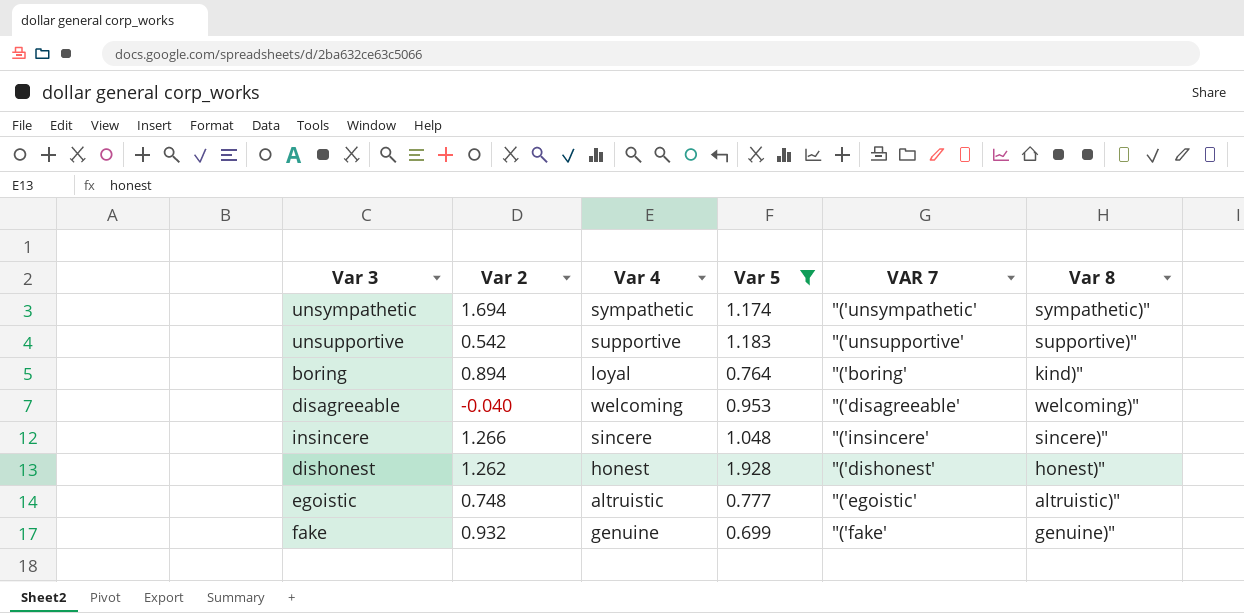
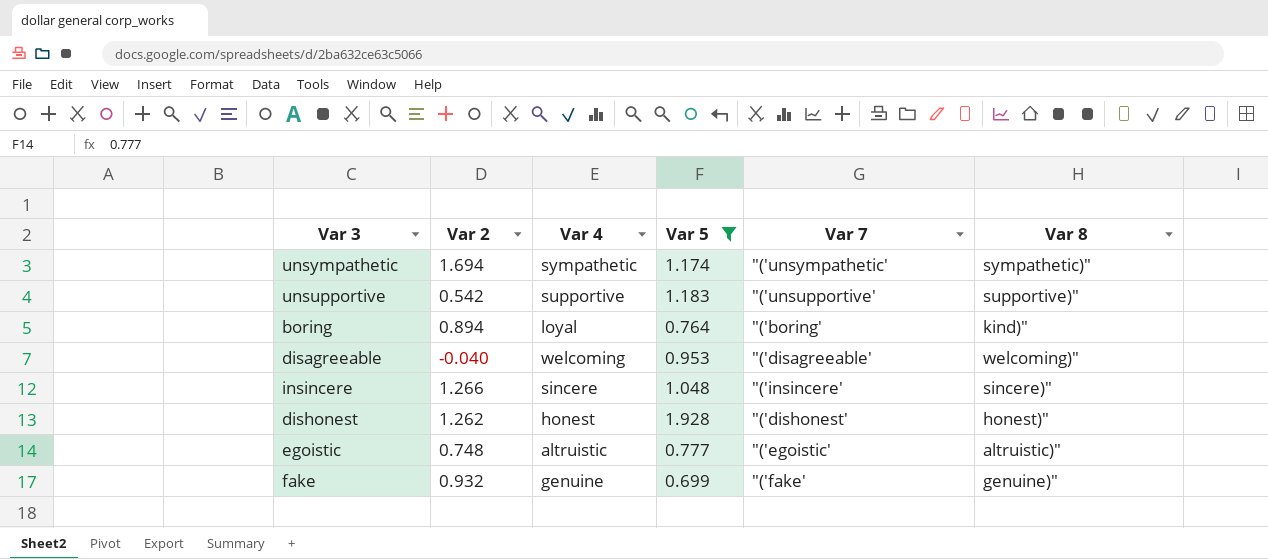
column name: VAR 7 -> Var 7

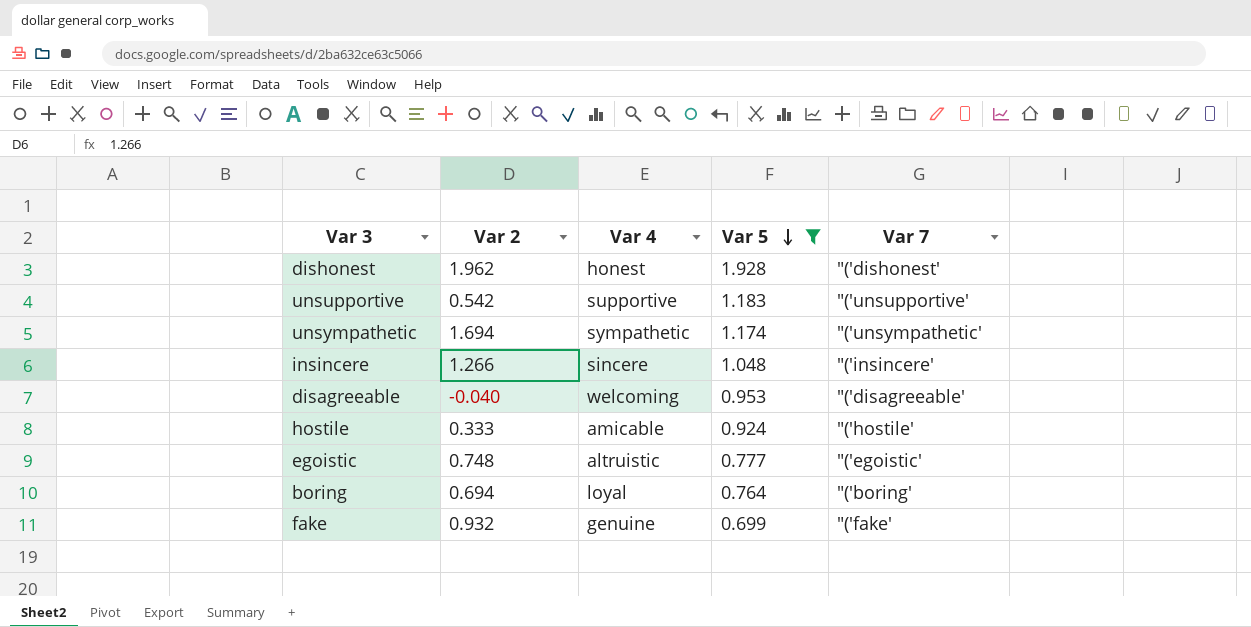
row order: none -> Var 5 descending
column Var 8 | position: 6 -> none
dishonest | Var 2: 1.262 -> 1.962
row hostile: none -> 0.333 | amicable | 0.924 | "('hostile'
boring | Var 2: 0.894 -> 0.694

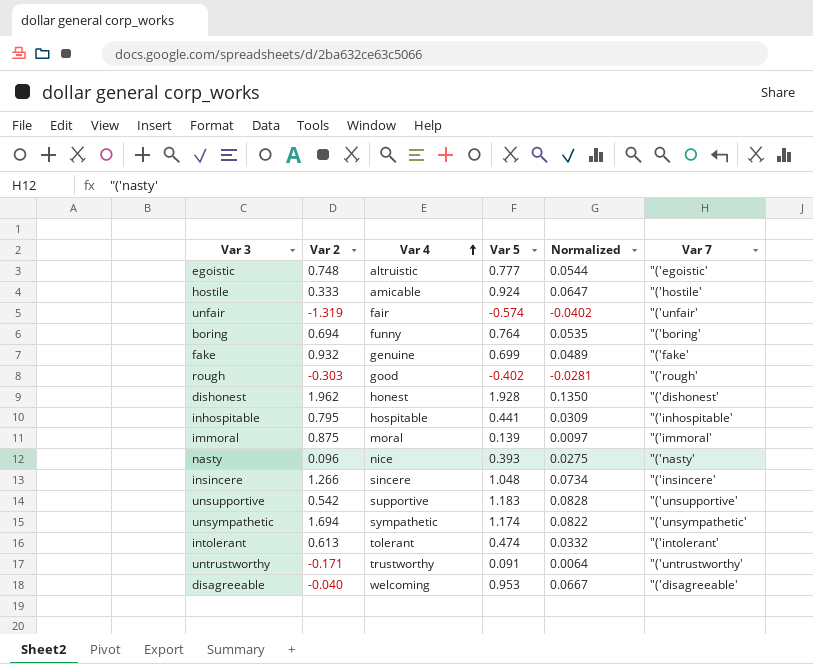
filter: Var 5 >= 0.699 -> none
row order: Var 5 descending -> Var 4 ascending
column Normalized | formula: none -> [Var 5] * 0.07
boring | Var 4: loyal -> funny

